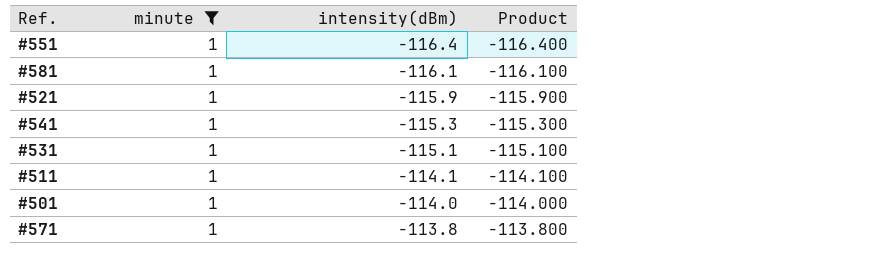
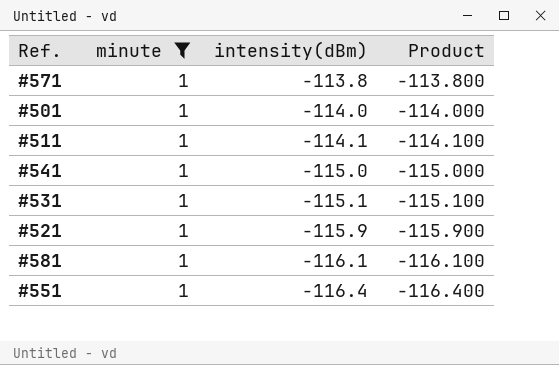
row order: intensity(dBm) ascending -> intensity(dBm) descending
#541 | intensity(dBm): -115.3 -> -115.0
#541 | Product: -115.300 -> -115.000

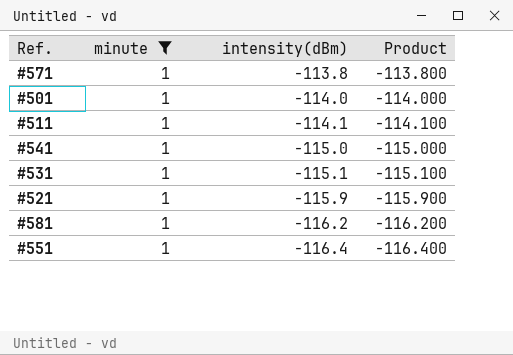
#581 | intensity(dBm): -116.1 -> -116.2
#581 | Product: -116.100 -> -116.200

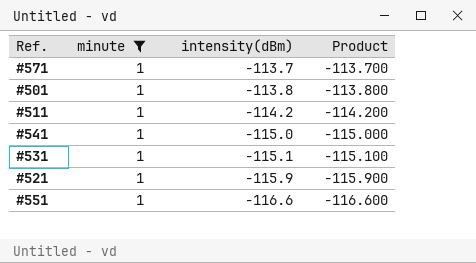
row #581: 1 | -116.2 | -116.200 -> none
#571 | intensity(dBm): -113.8 -> -113.7
#571 | Product: -113.800 -> -113.700
#501 | intensity(dBm): -114.0 -> -113.8
#501 | Product: -114.000 -> -113.800
#511 | intensity(dBm): -114.1 -> -114.2
#511 | Product: -114.100 -> -114.200
#551 | intensity(dBm): -116.4 -> -116.6
#551 | Product: -116.400 -> -116.600

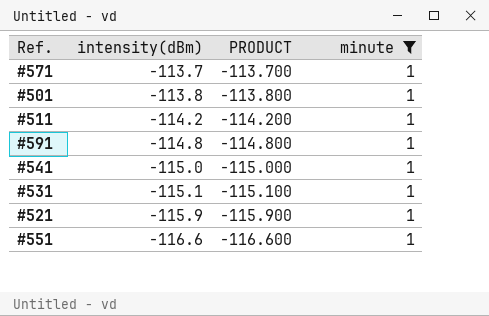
column name: Product -> PRODUCT
column minute | position: 2 -> 4
row #591: none -> -114.8 | -114.800 | 1

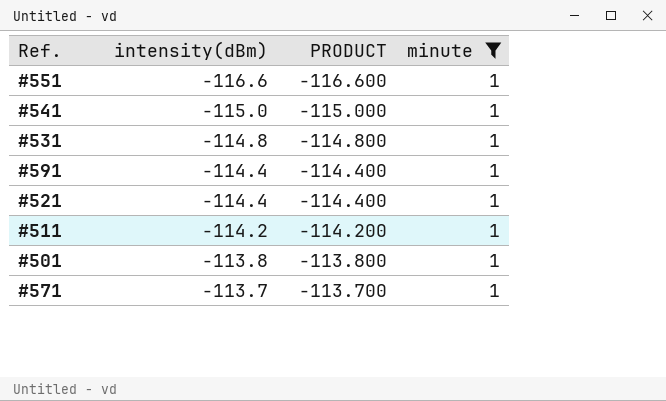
row order: intensity(dBm) descending -> intensity(dBm) ascending
#531 | intensity(dBm): -115.1 -> -114.8
#531 | PRODUCT: -115.100 -> -114.800
#591 | intensity(dBm): -114.8 -> -114.4
#591 | PRODUCT: -114.800 -> -114.400
#521 | intensity(dBm): -115.9 -> -114.4
#521 | PRODUCT: -115.900 -> -114.400

